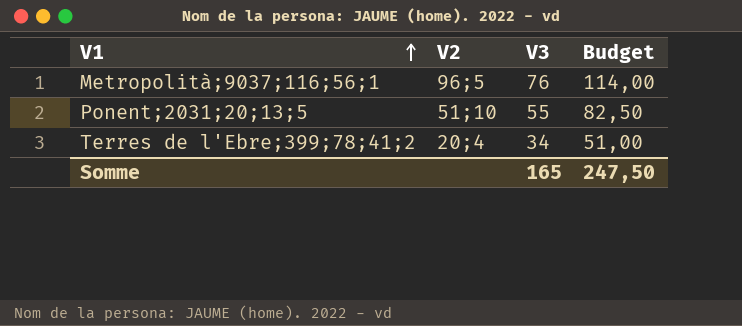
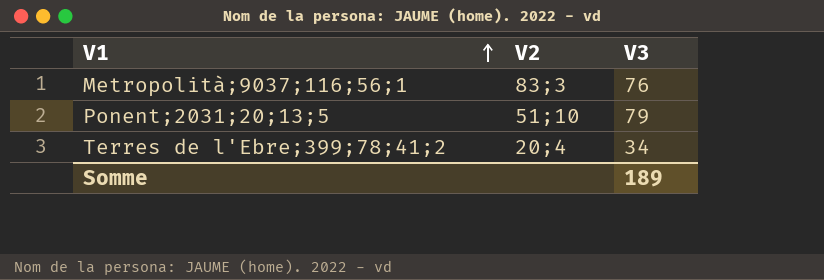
column Budget | formula: [V3] * 1,5 -> none
Metropolità;9037;116;56;1 | V2: 96;5 -> 83;3
Ponent;2031;20;13;5 | V3: 55 -> 79
Somme | V3: 165 -> 189

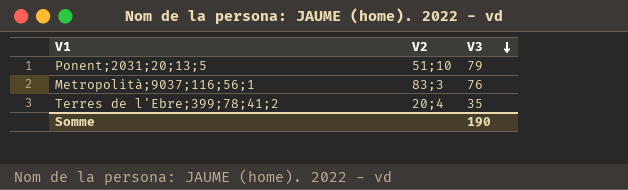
row order: V1 ascending -> V3 descending
Terres de l'Ebre;399;78;41;2 | V3: 34 -> 35
Somme | V3: 189 -> 190

